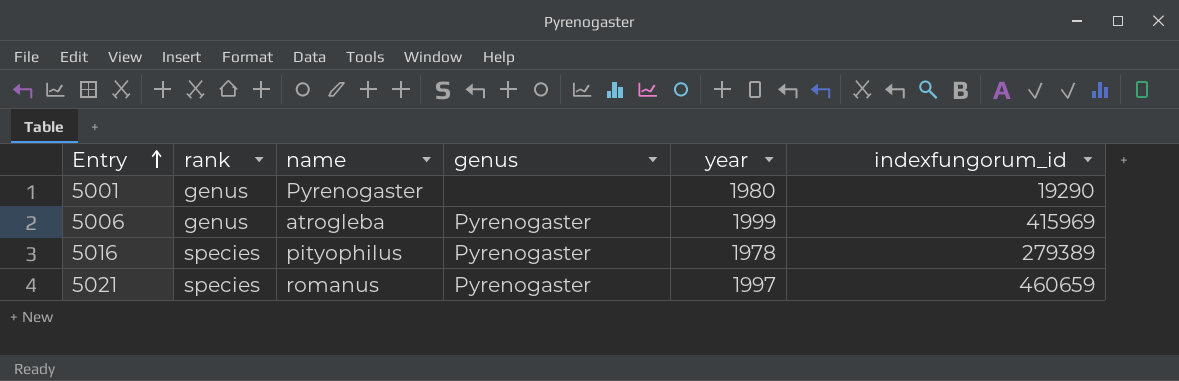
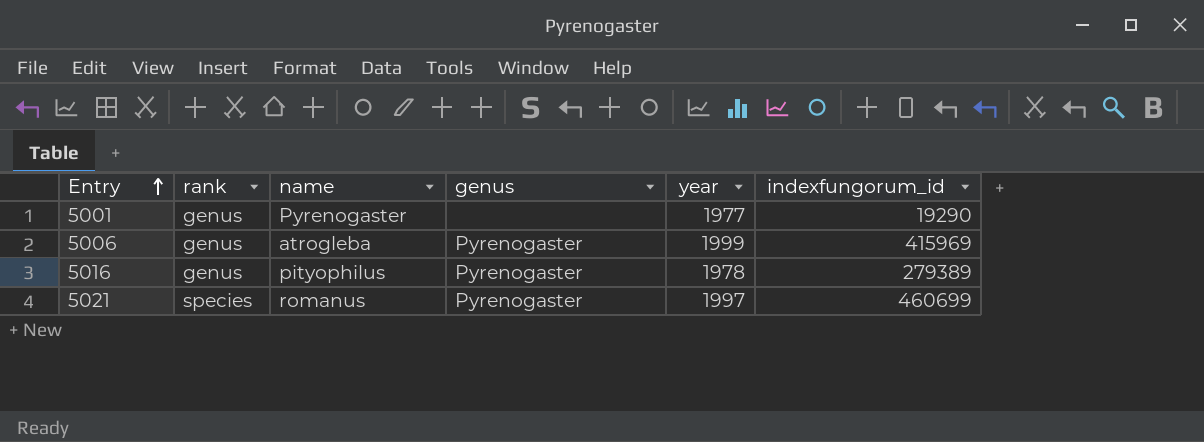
5001 | year: 1980 -> 1977
5016 | rank: species -> genus
5021 | indexfungorum_id: 460659 -> 460699

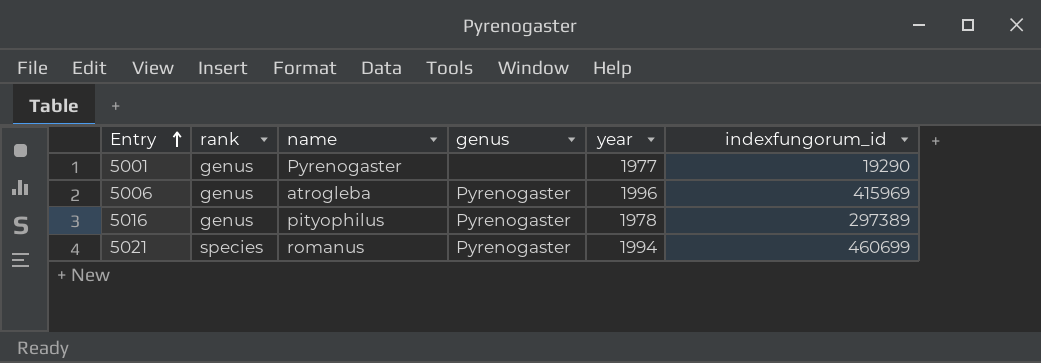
5006 | year: 1999 -> 1996
5016 | indexfungorum_id: 279389 -> 297389
5021 | year: 1997 -> 1994

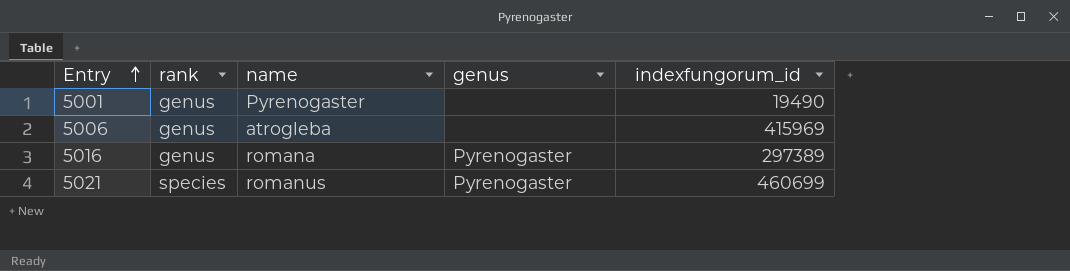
column year | position: 5 -> none
5001 | indexfungorum_id: 19290 -> 19490
5006 | genus: Pyrenogaster -> none
5016 | name: pityophilus -> romana

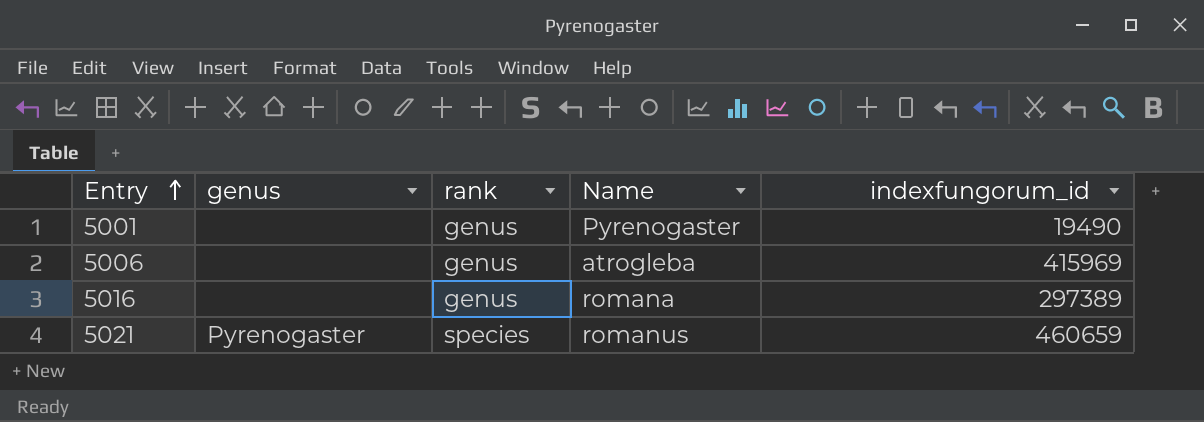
column genus | position: 4 -> 2
column name: name -> Name
5016 | genus: Pyrenogaster -> none
5021 | indexfungorum_id: 460699 -> 460659

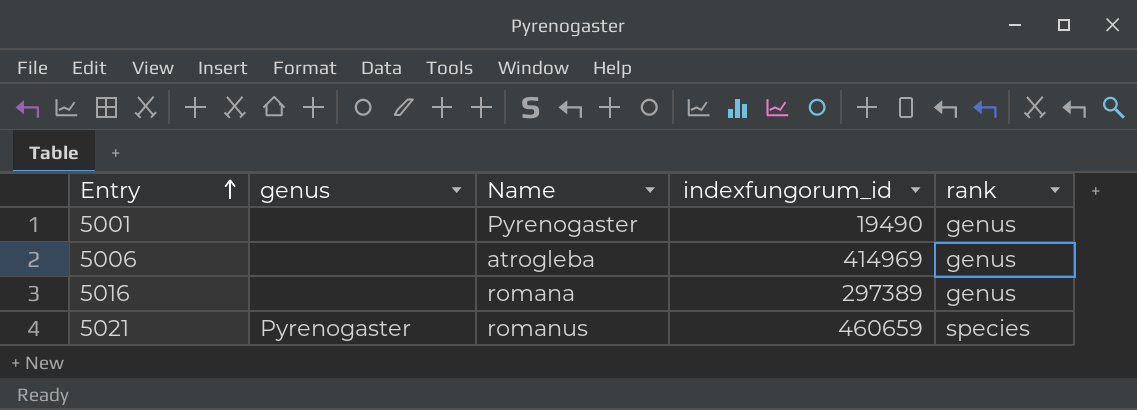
column rank | position: 3 -> 5
5006 | indexfungorum_id: 415969 -> 414969

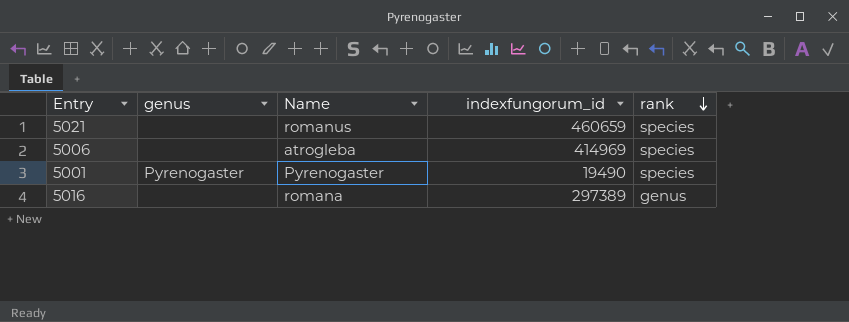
row order: Entry ascending -> rank descending
5021 | genus: Pyrenogaster -> none
5006 | rank: genus -> species
5001 | genus: none -> Pyrenogaster
5001 | rank: genus -> species

